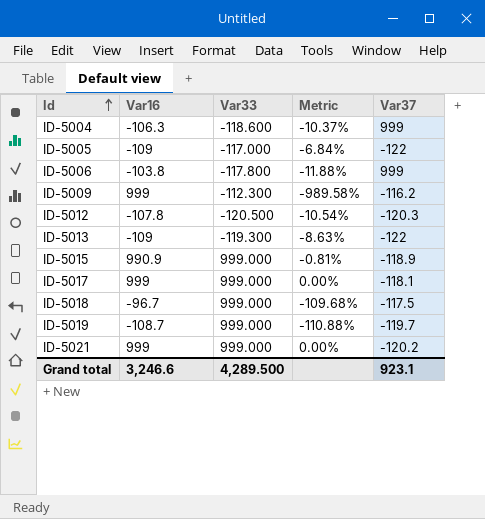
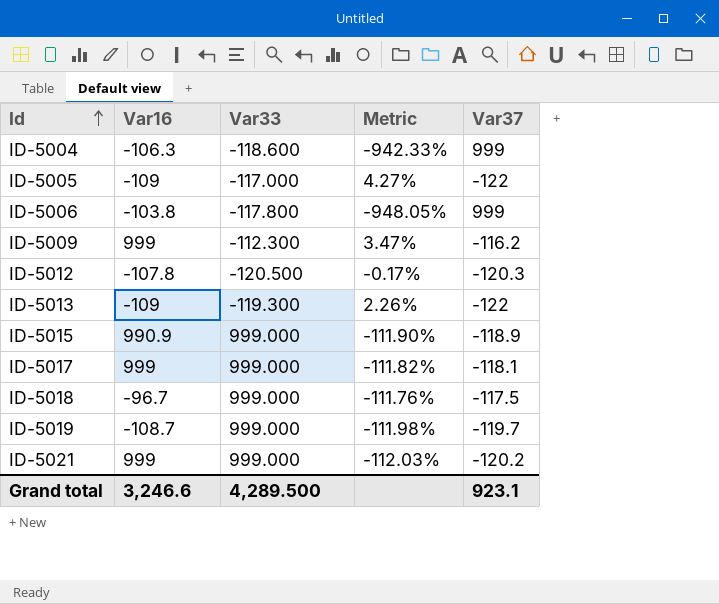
column Metric | formula: ([Var16] - [Var33]) / [Var33] -> ([Var37] - [Var33]) / [Var33]

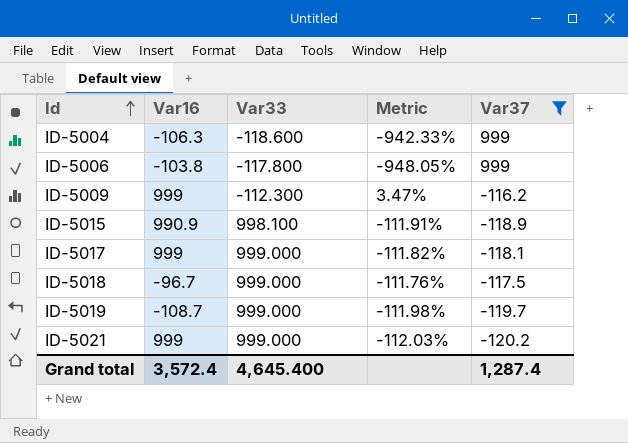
filter: none -> Var37 >= -120.2
ID-5015 | Var33: 999.000 -> 998.100
ID-5015 | Metric: -111.90% -> -111.91%
Grand total | Var16: 3,246.6 -> 3,572.4
Grand total | Var33: 4,289.500 -> 4,645.400
Grand total | Var37: 923.1 -> 1,287.4

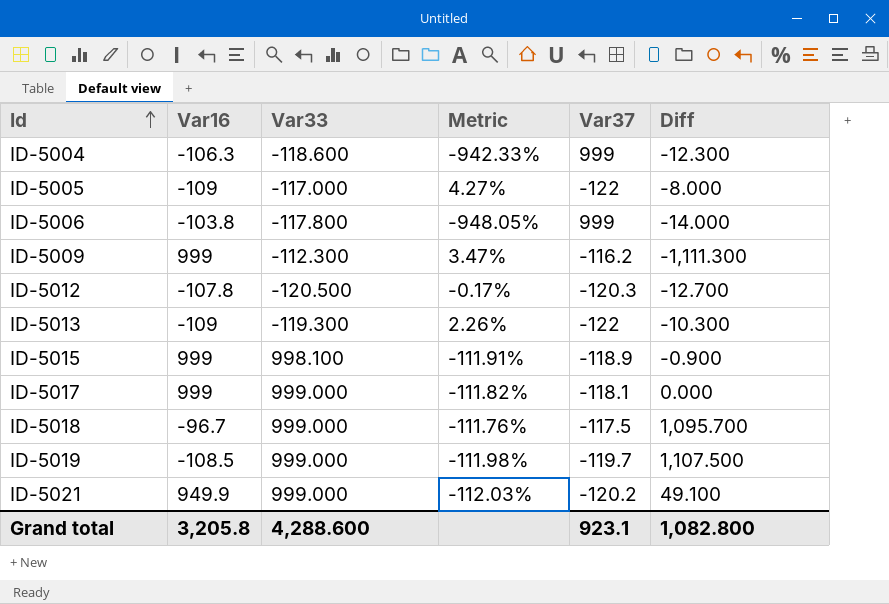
filter: Var37 >= -120.2 -> none
column Diff | formula: none -> [Var33] - [Var16]
ID-5015 | Var16: 990.9 -> 999
ID-5019 | Var16: -108.7 -> -108.5
ID-5021 | Var16: 999 -> 949.9
Grand total | Var16: 3,572.4 -> 3,205.8
Grand total | Var33: 4,645.400 -> 4,288.600
Grand total | Var37: 1,287.4 -> 923.1

